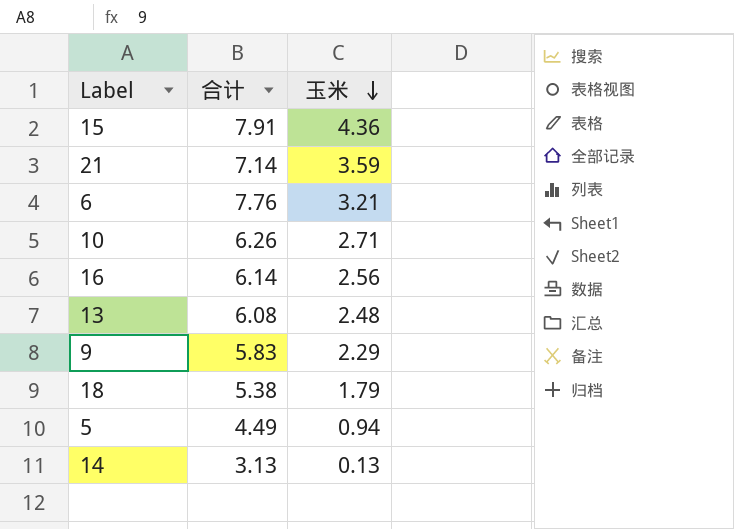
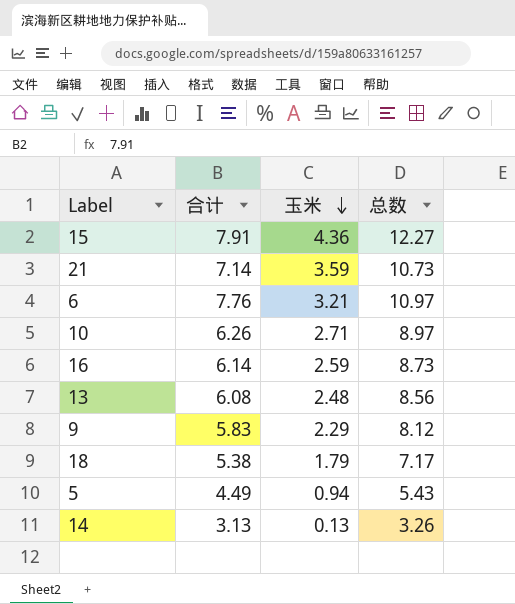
column 总数 | formula: none -> [合计] + [玉米]
16 | 玉米: 2.56 -> 2.59

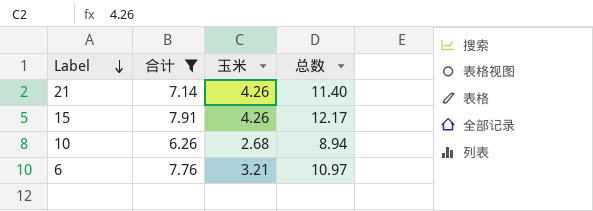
filter: none -> 合计 >= 6.26
row order: 玉米 descending -> Label descending
21 | 玉米: 3.59 -> 4.26
21 | 总数: 10.73 -> 11.40
15 | 玉米: 4.36 -> 4.26
15 | 总数: 12.27 -> 12.17
10 | 玉米: 2.71 -> 2.68
10 | 总数: 8.97 -> 8.94

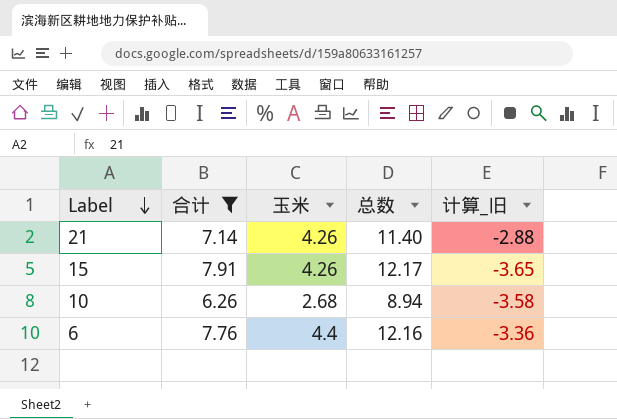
column 计算_旧 | formula: none -> [玉米] - [合计]
6 | 玉米: 3.21 -> 4.4
6 | 总数: 10.97 -> 12.16

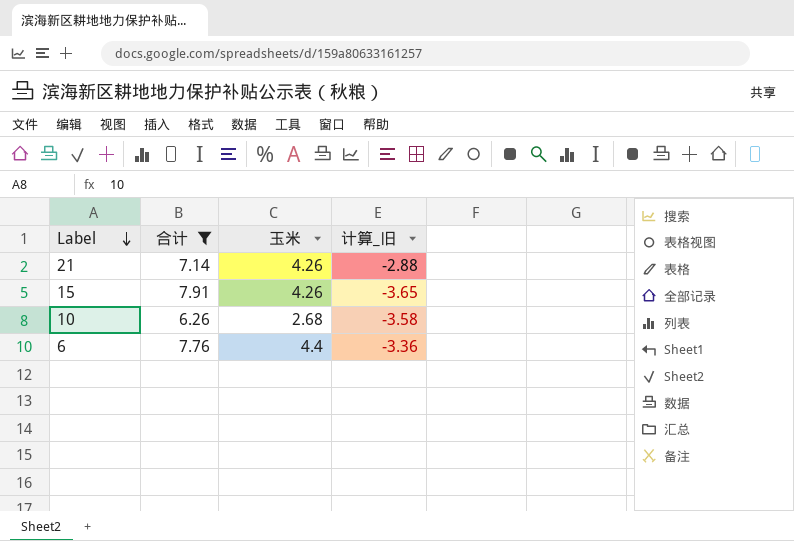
column 总数 | formula: [合计] + [玉米] -> none

